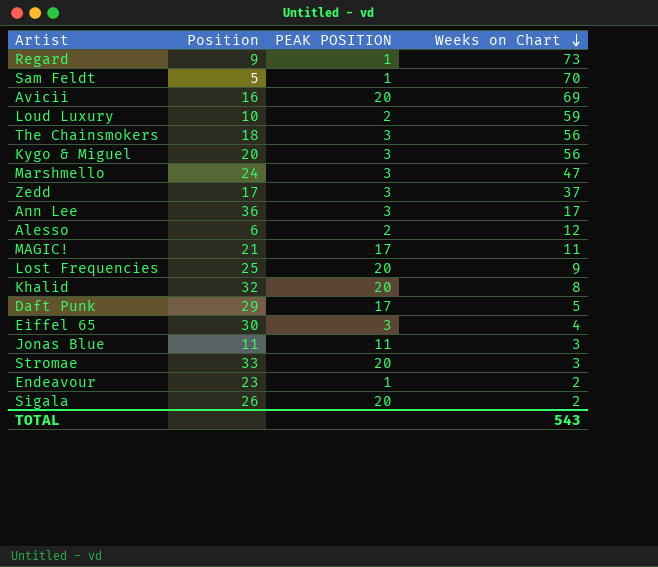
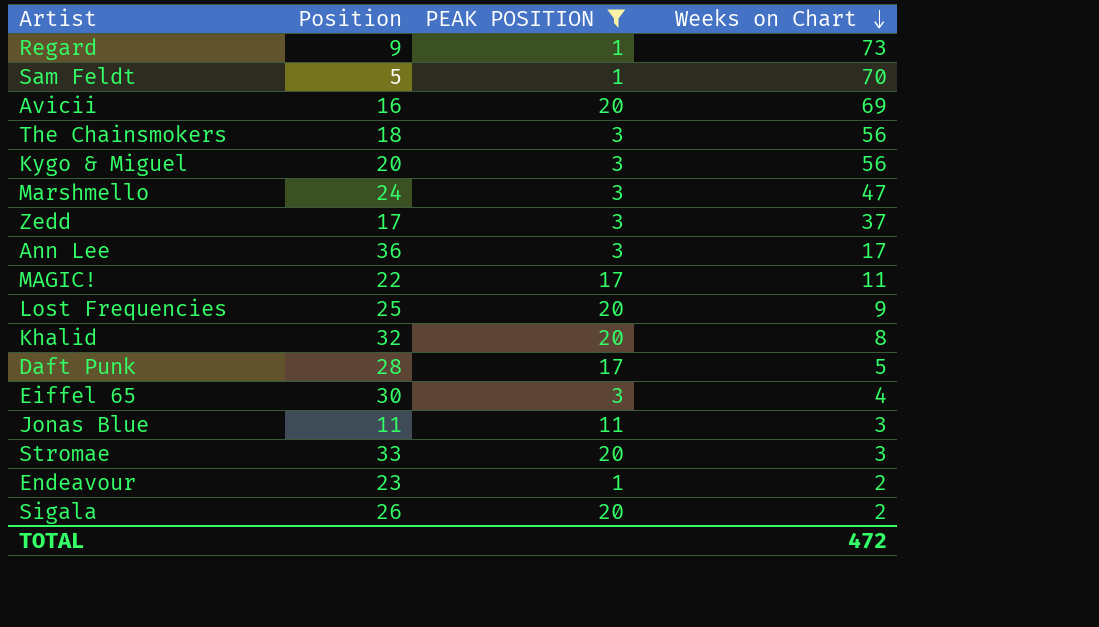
filter: none -> PEAK POSITION != 2
MAGIC! | Position: 21 -> 22
Daft Punk | Position: 29 -> 28
TOTAL | Weeks on Chart: 543 -> 472

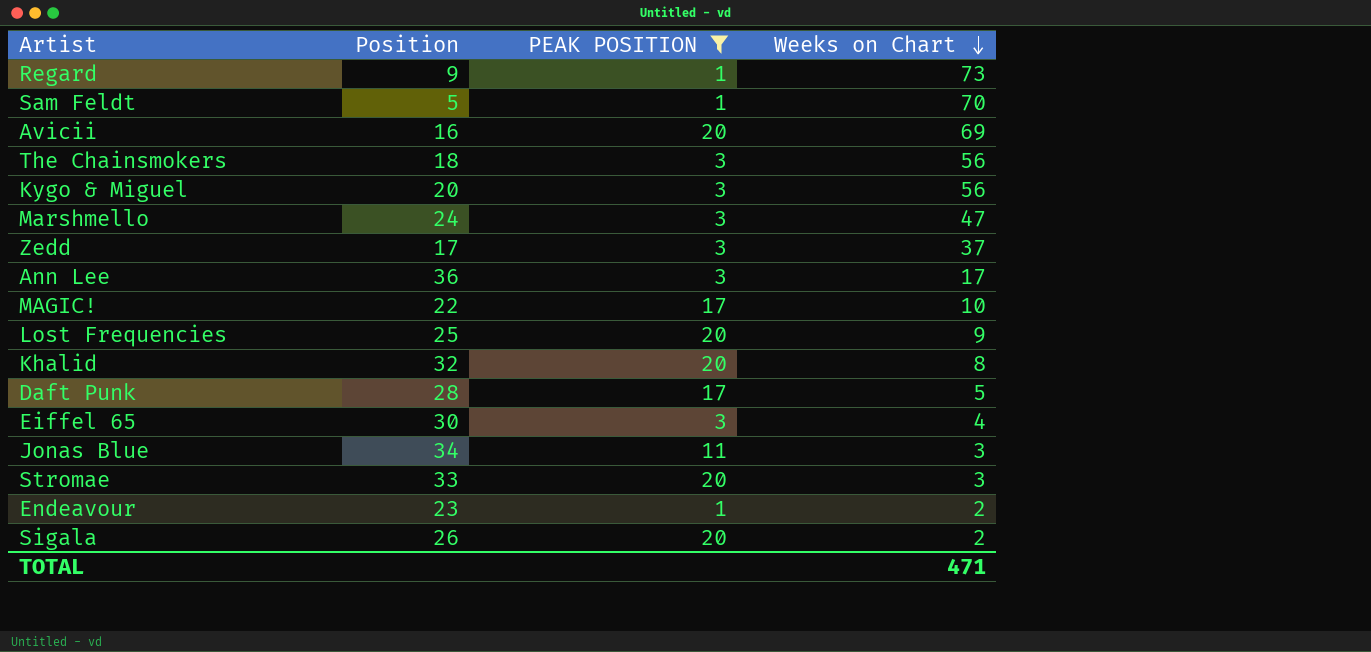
MAGIC! | Weeks on Chart: 11 -> 10
Jonas Blue | Position: 11 -> 34
TOTAL | Weeks on Chart: 472 -> 471

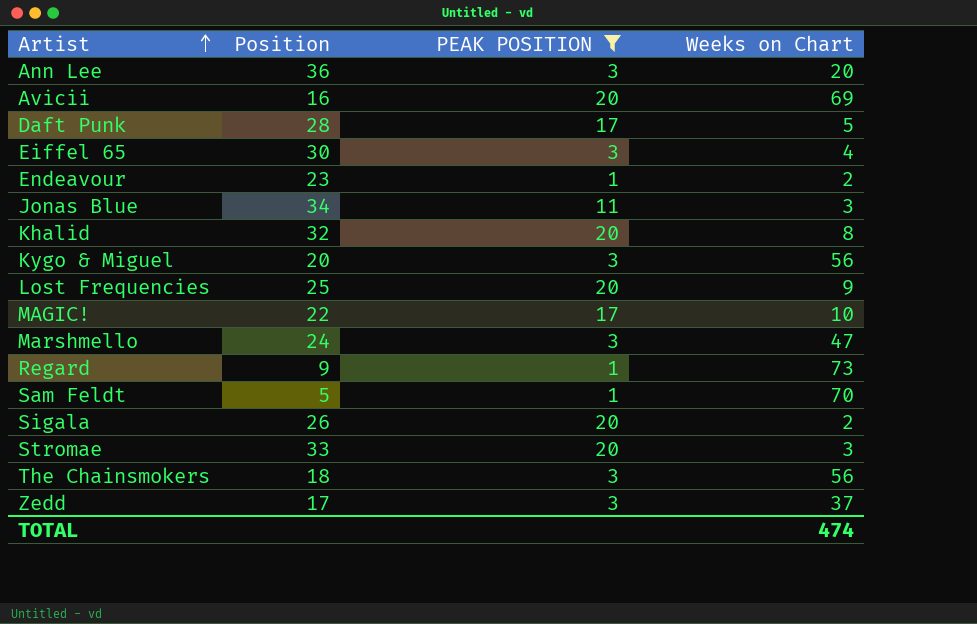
row order: Weeks on Chart descending -> Artist ascending
Ann Lee | Weeks on Chart: 17 -> 20
TOTAL | Weeks on Chart: 471 -> 474

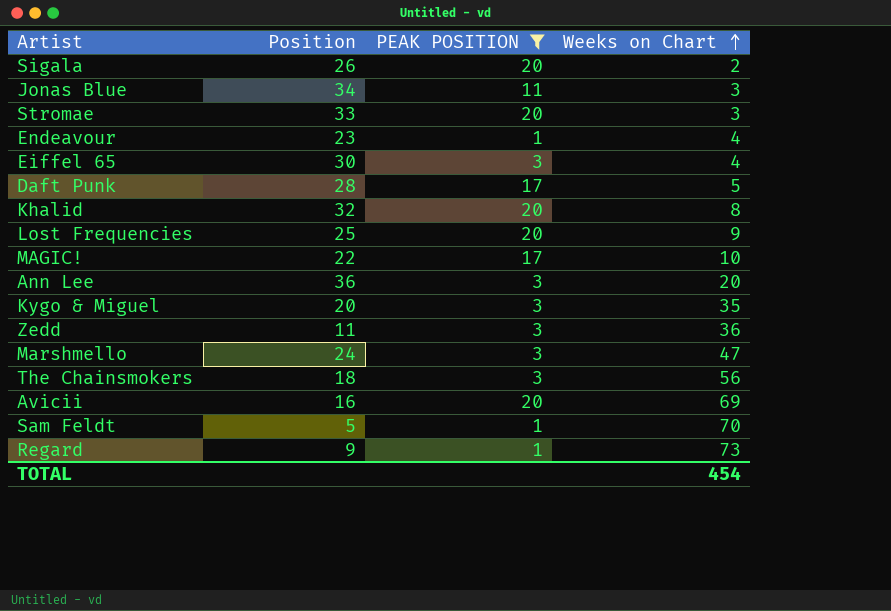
row order: Artist ascending -> Weeks on Chart ascending
Endeavour | Weeks on Chart: 2 -> 4
Kygo & Miguel | Weeks on Chart: 56 -> 35
Zedd | Position: 17 -> 11
Zedd | Weeks on Chart: 37 -> 36
TOTAL | Weeks on Chart: 474 -> 454

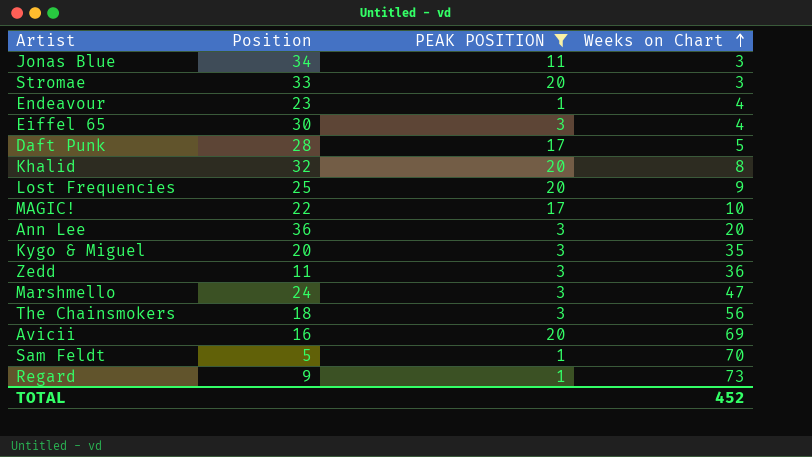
row Sigala: 26 | 20 | 2 -> none
TOTAL | Weeks on Chart: 454 -> 452

